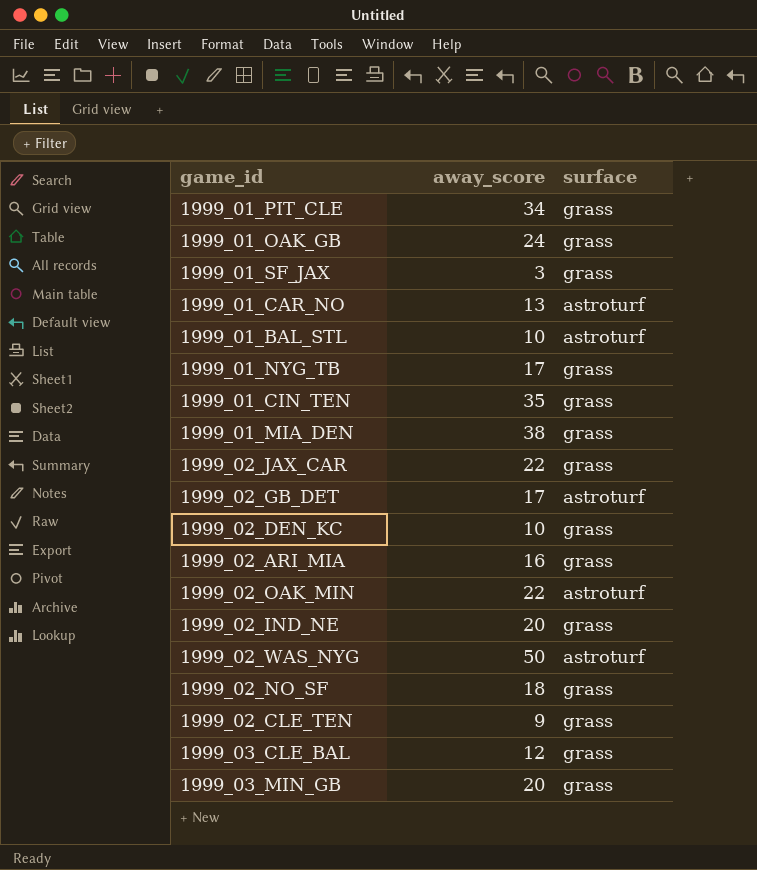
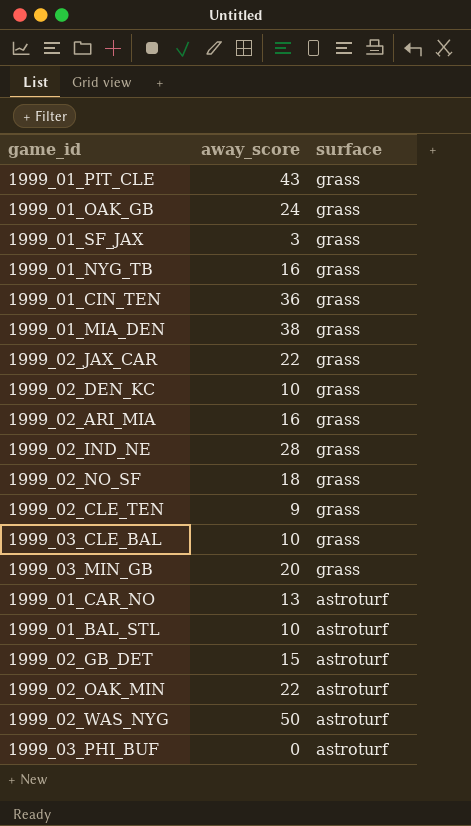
row order: none -> surface descending
1999_01_PIT_CLE | away_score: 34 -> 43
1999_01_NYG_TB | away_score: 17 -> 16
1999_01_CIN_TEN | away_score: 35 -> 36
1999_02_IND_NE | away_score: 20 -> 28
1999_03_CLE_BAL | away_score: 12 -> 10
1999_02_GB_DET | away_score: 17 -> 15
row 1999_03_PHI_BUF: none -> 0 | astroturf

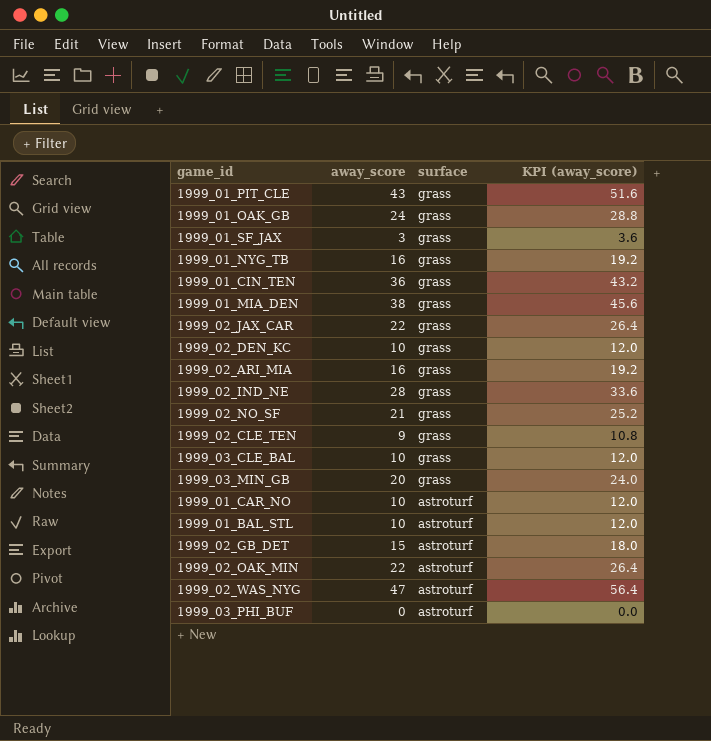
column KPI (away_score) | formula: none -> [away_score] * 1.2
1999_02_NO_SF | away_score: 18 -> 21
1999_01_CAR_NO | away_score: 13 -> 10
1999_02_WAS_NYG | away_score: 50 -> 47

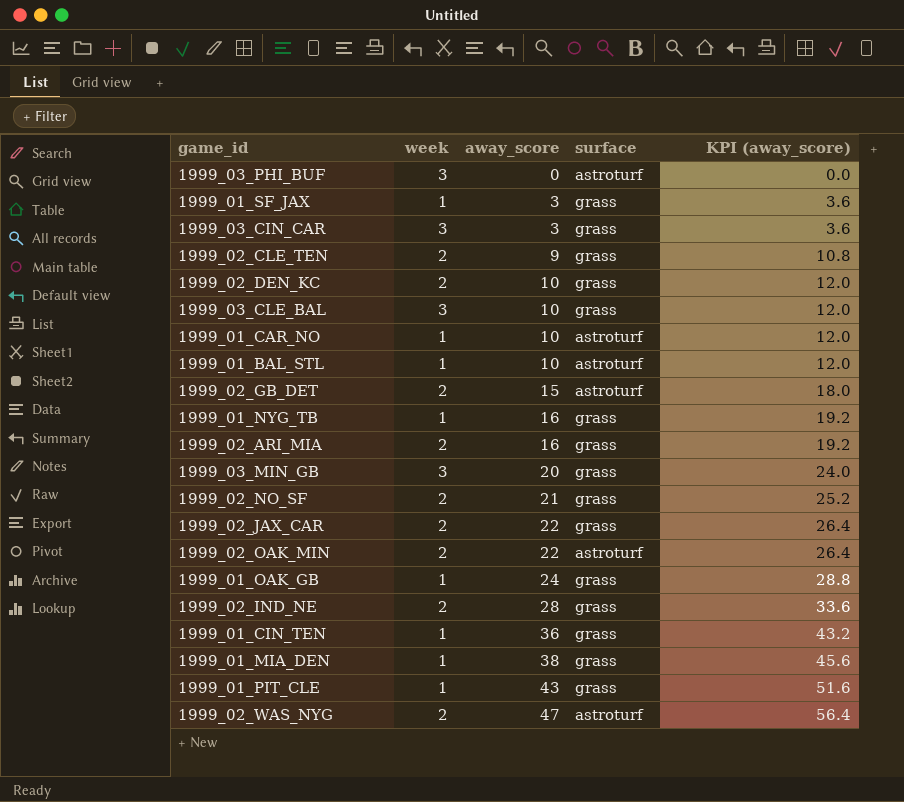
row order: surface descending -> away_score ascending
column week | position: none -> 2
row 1999_03_CIN_CAR: none -> 3 | 3 | grass | 3.6

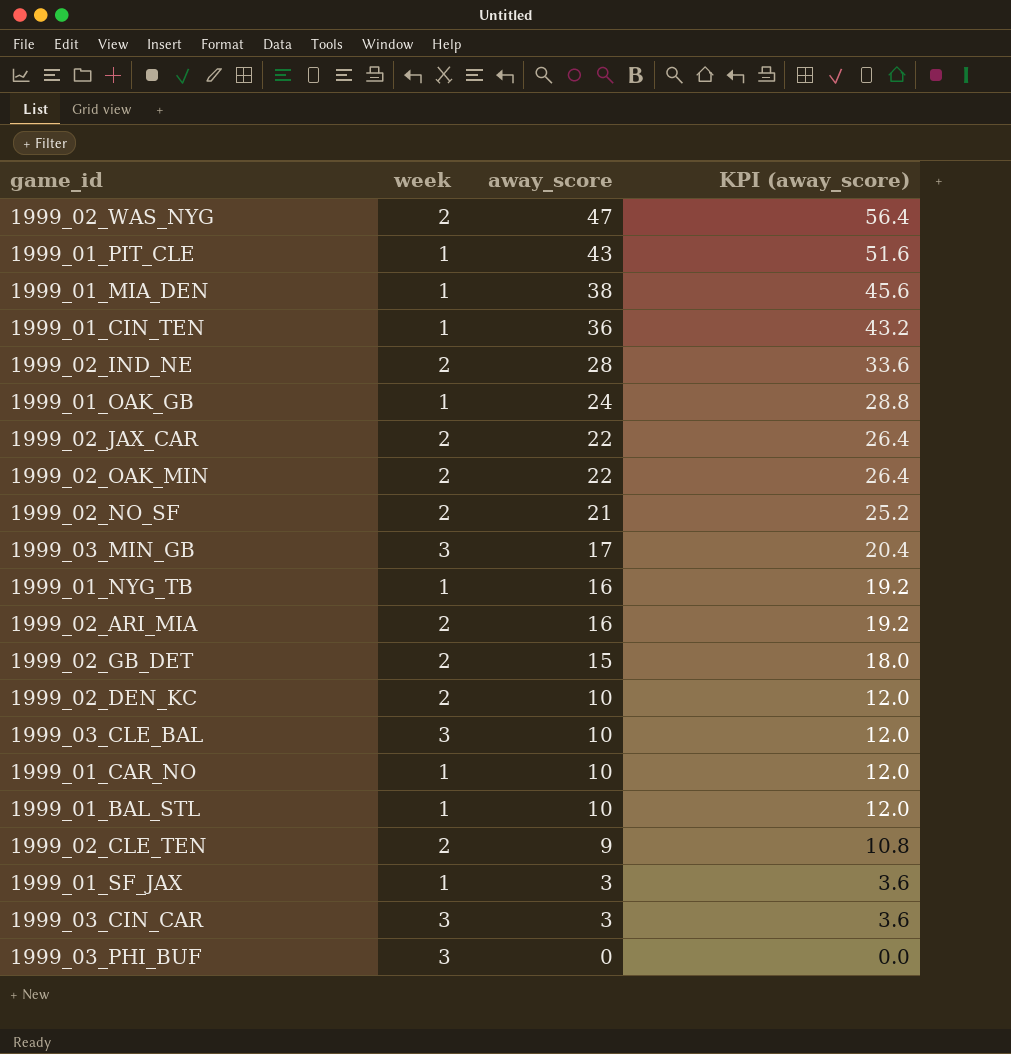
row order: away_score ascending -> away_score descending
column surface | position: 4 -> none
1999_03_MIN_GB | away_score: 20 -> 17
1999_03_MIN_GB | KPI (away_score): 24.0 -> 20.4

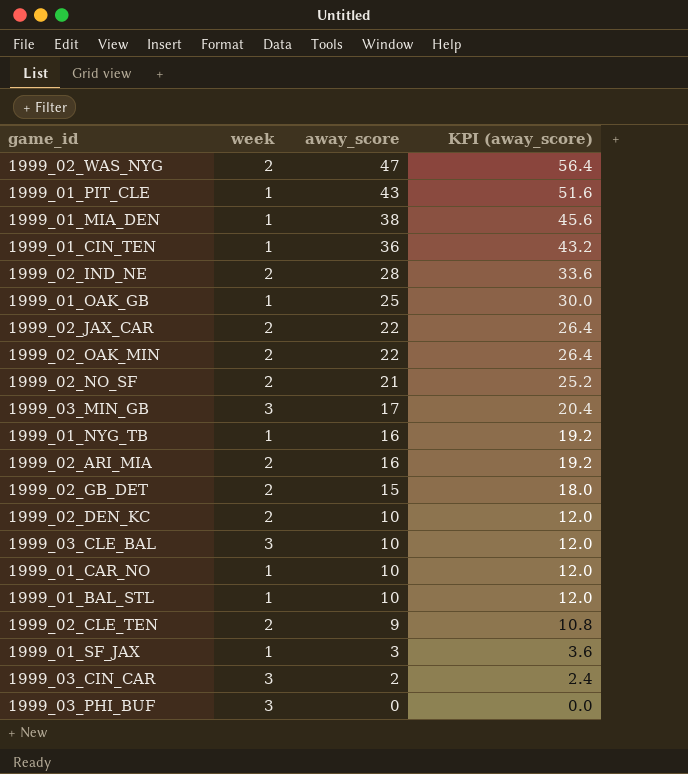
1999_01_OAK_GB | away_score: 24 -> 25
1999_01_OAK_GB | KPI (away_score): 28.8 -> 30.0
1999_03_CIN_CAR | away_score: 3 -> 2
1999_03_CIN_CAR | KPI (away_score): 3.6 -> 2.4

